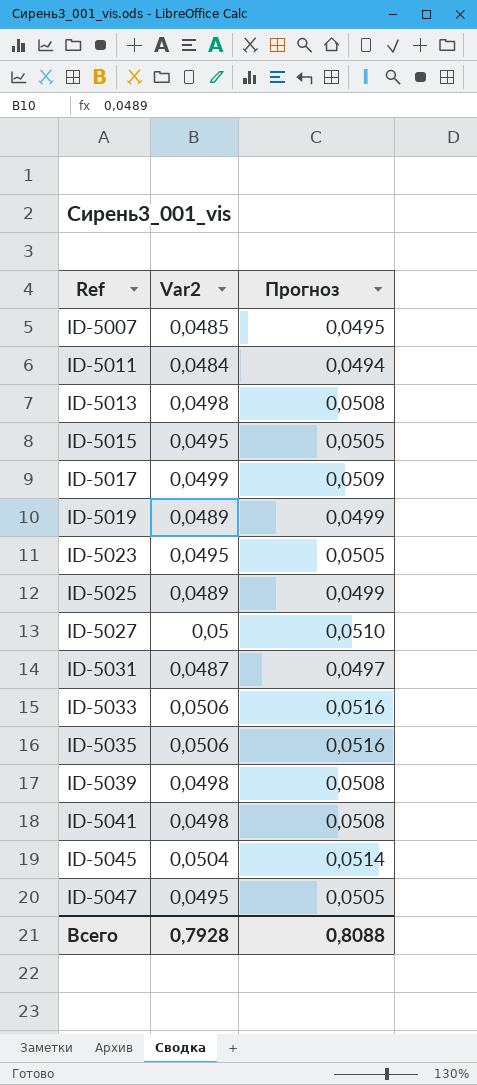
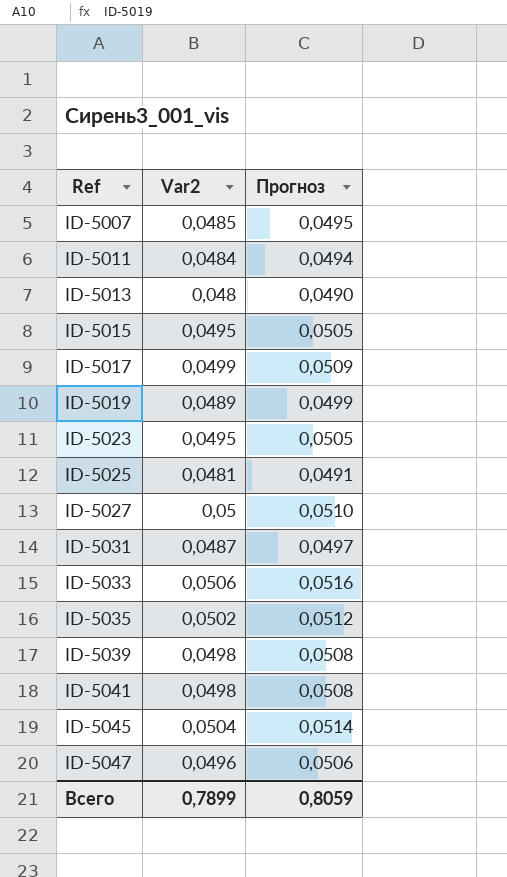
ID-5013 | Var2: 0,0498 -> 0,048
ID-5013 | Прогноз: 0,0508 -> 0,0490
ID-5025 | Var2: 0,0489 -> 0,0481
ID-5025 | Прогноз: 0,0499 -> 0,0491
ID-5035 | Var2: 0,0506 -> 0,0502
ID-5035 | Прогноз: 0,0516 -> 0,0512
ID-5047 | Var2: 0,0495 -> 0,0496
ID-5047 | Прогноз: 0,0505 -> 0,0506
Всего | Var2: 0,7928 -> 0,7899
Всего | Прогноз: 0,8088 -> 0,8059

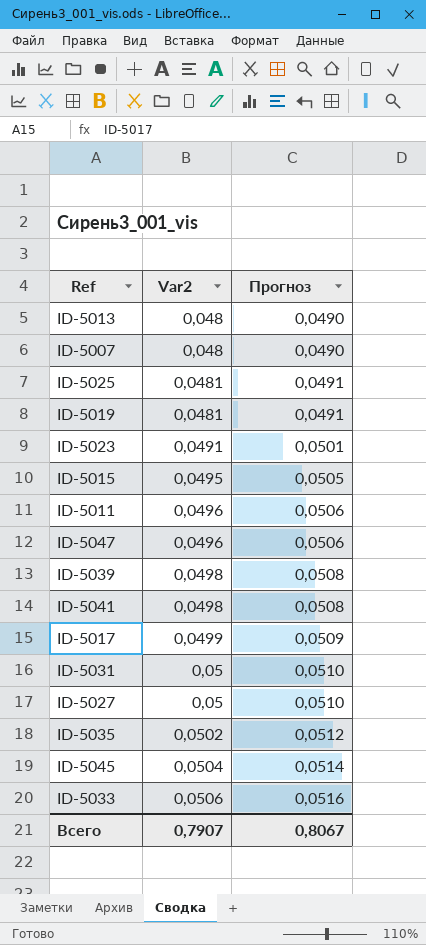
row order: Ref ascending -> Var2 ascending
ID-5007 | Var2: 0,0485 -> 0,048
ID-5007 | Прогноз: 0,0495 -> 0,0490
ID-5019 | Var2: 0,0489 -> 0,0481
ID-5019 | Прогноз: 0,0499 -> 0,0491
ID-5023 | Var2: 0,0495 -> 0,0491
ID-5023 | Прогноз: 0,0505 -> 0,0501
ID-5011 | Var2: 0,0484 -> 0,0496
ID-5011 | Прогноз: 0,0494 -> 0,0506
ID-5031 | Var2: 0,0487 -> 0,05
ID-5031 | Прогноз: 0,0497 -> 0,0510
Всего | Var2: 0,7899 -> 0,7907
Всего | Прогноз: 0,8059 -> 0,8067

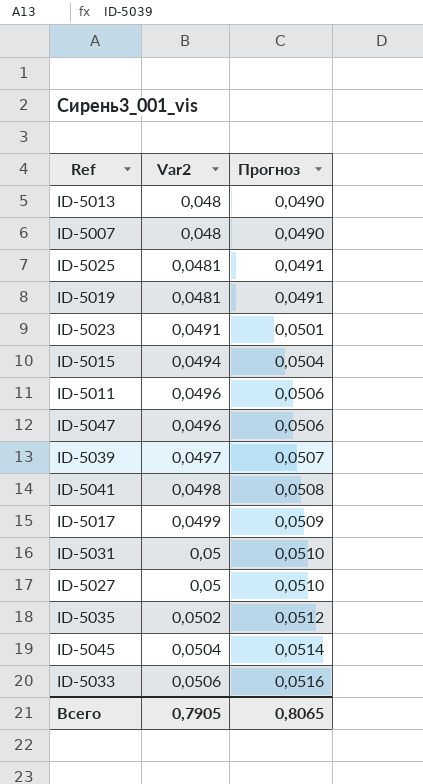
ID-5015 | Var2: 0,0495 -> 0,0494
ID-5015 | Прогноз: 0,0505 -> 0,0504
ID-5039 | Var2: 0,0498 -> 0,0497
ID-5039 | Прогноз: 0,0508 -> 0,0507
Всего | Var2: 0,7907 -> 0,7905
Всего | Прогноз: 0,8067 -> 0,8065

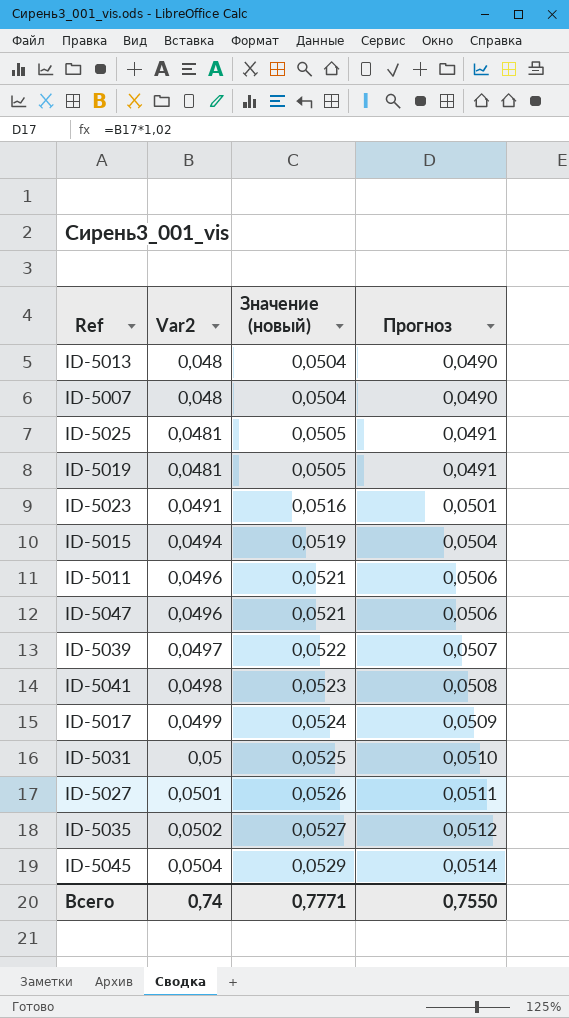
column Значение (новый) | formula: none -> [Var2] * 1,05
row ID-5033: 0,0506 | 0,0516 -> none
ID-5027 | Var2: 0,05 -> 0,0501
ID-5027 | Прогноз: 0,0510 -> 0,0511
Всего | Var2: 0,7905 -> 0,74
Всего | Прогноз: 0,8065 -> 0,7550

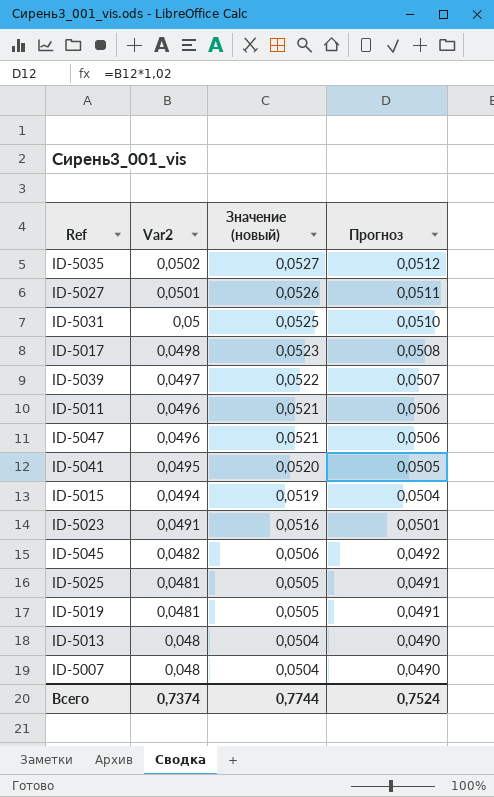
row order: Var2 ascending -> Var2 descending
ID-5017 | Var2: 0,0499 -> 0,0498
ID-5017 | Значение (новый): 0,0524 -> 0,0523
ID-5017 | Прогноз: 0,0509 -> 0,0508
ID-5041 | Var2: 0,0498 -> 0,0495
ID-5041 | Значение (новый): 0,0523 -> 0,0520
ID-5041 | Прогноз: 0,0508 -> 0,0505
ID-5045 | Var2: 0,0504 -> 0,0482
ID-5045 | Значение (новый): 0,0529 -> 0,0506
ID-5045 | Прогноз: 0,0514 -> 0,0492
Всего | Var2: 0,74 -> 0,7374
Всего | Значение (новый): 0,7771 -> 0,7744
Всего | Прогноз: 0,7550 -> 0,7524

